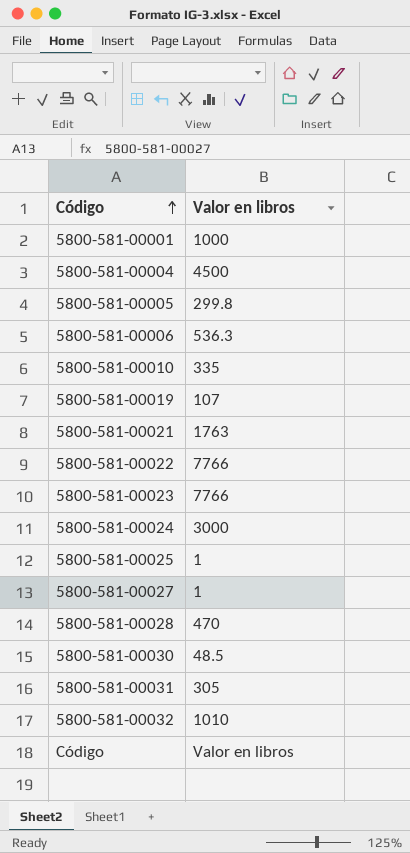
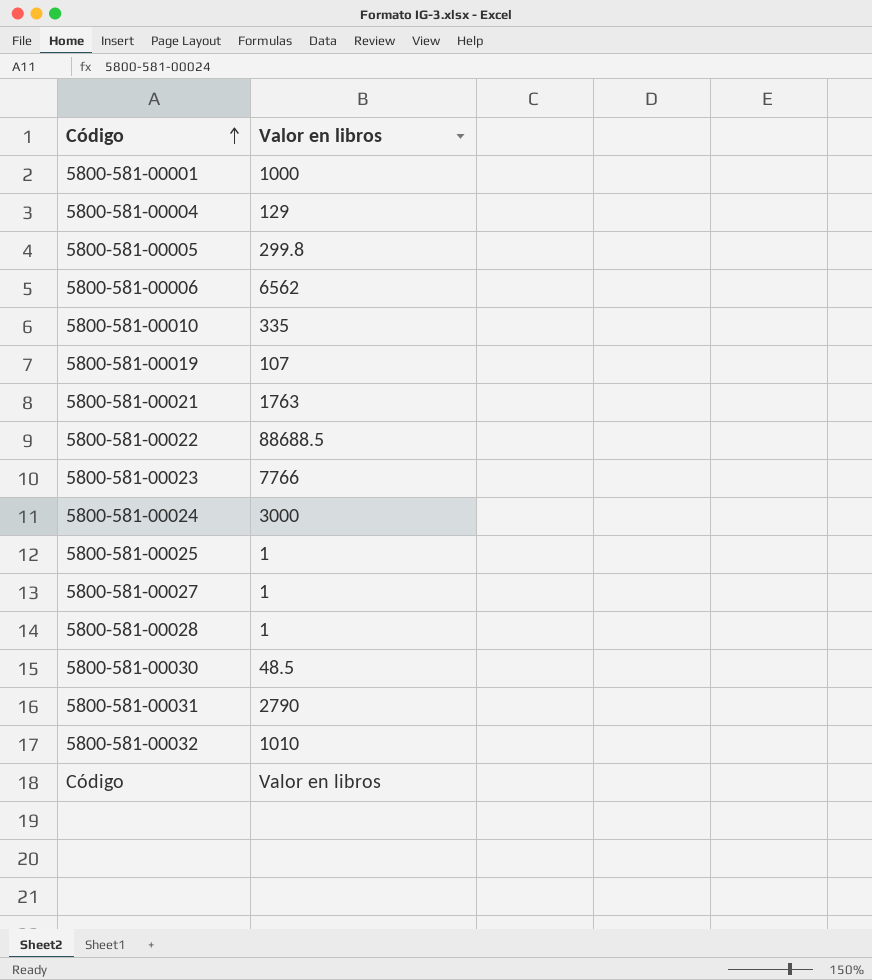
5800-581-00004 | Valor en libros: 4500 -> 129
5800-581-00006 | Valor en libros: 536.3 -> 6562
5800-581-00022 | Valor en libros: 7766 -> 88688.5
5800-581-00028 | Valor en libros: 470 -> 1
5800-581-00031 | Valor en libros: 305 -> 2790

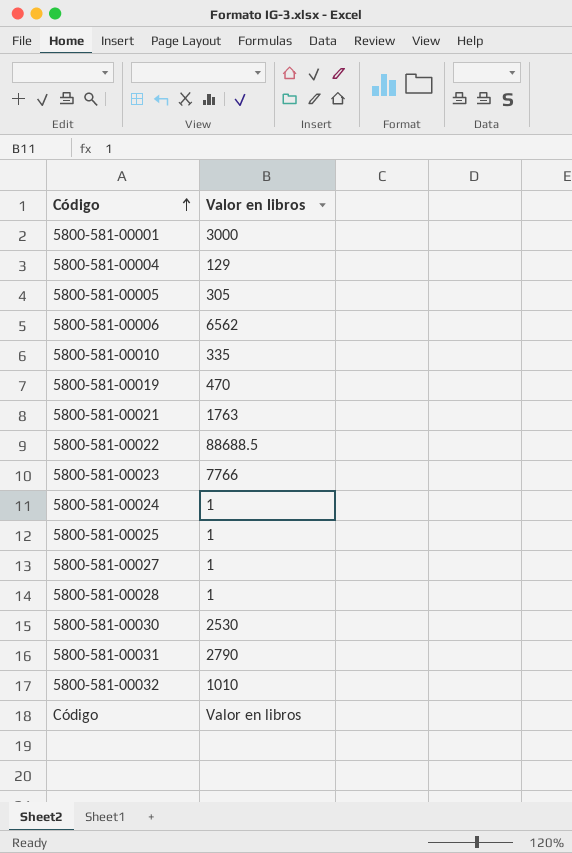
5800-581-00001 | Valor en libros: 1000 -> 3000
5800-581-00005 | Valor en libros: 299.8 -> 305
5800-581-00019 | Valor en libros: 107 -> 470
5800-581-00024 | Valor en libros: 3000 -> 1
5800-581-00030 | Valor en libros: 48.5 -> 2530

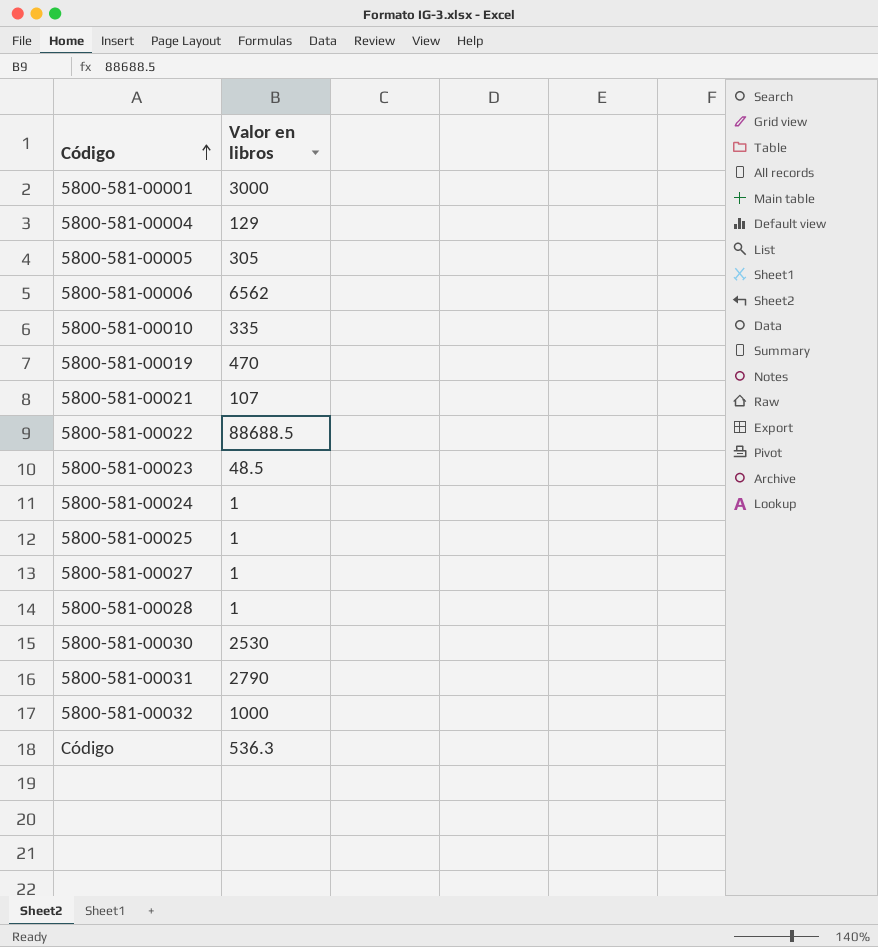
5800-581-00021 | Valor en libros: 1763 -> 107
5800-581-00023 | Valor en libros: 7766 -> 48.5
5800-581-00032 | Valor en libros: 1010 -> 1000
Código | Valor en libros: Valor en libros -> 536.3

